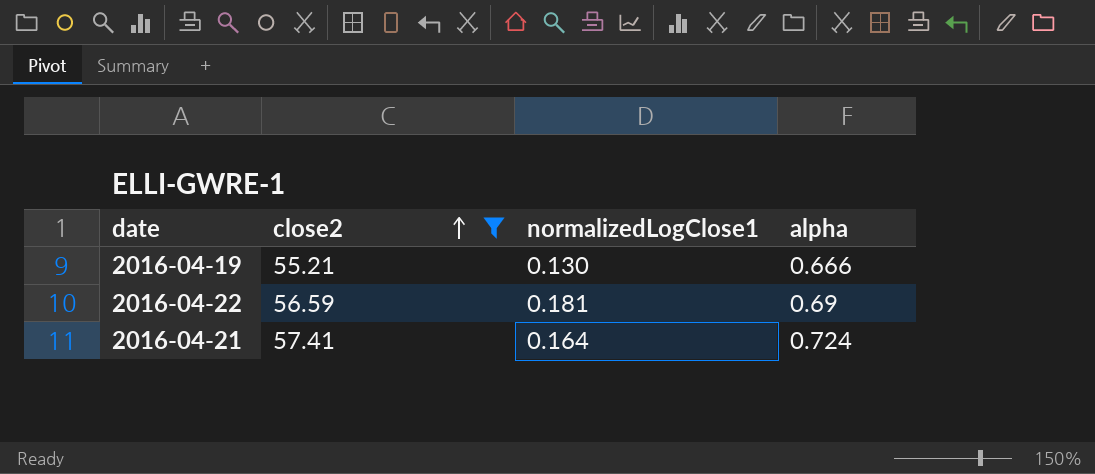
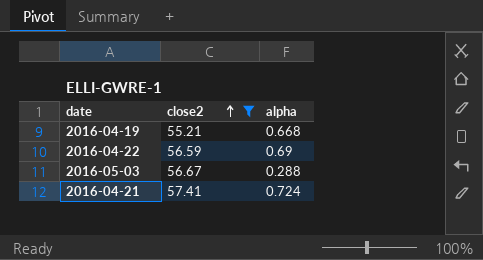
column normalizedLogClose1 | position: 3 -> none
2016-04-19 | alpha: 0.666 -> 0.668
row 2016-05-03: none -> 56.67 | 0.288

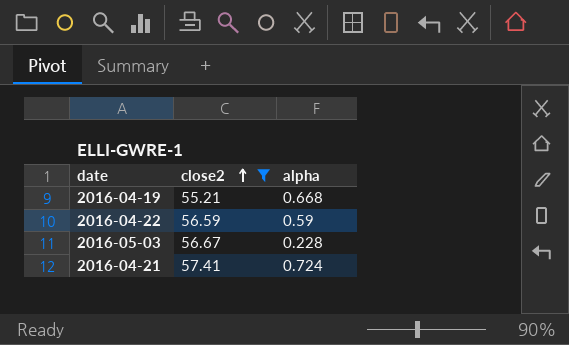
2016-04-22 | alpha: 0.69 -> 0.59
2016-05-03 | alpha: 0.288 -> 0.228

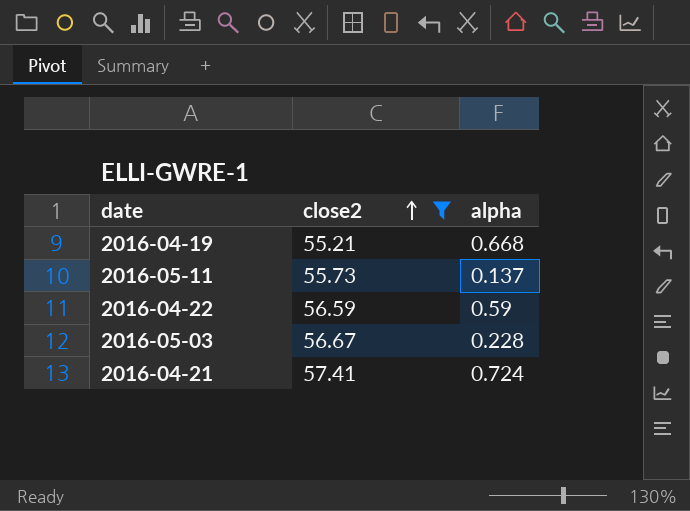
row 2016-05-11: none -> 55.73 | 0.137

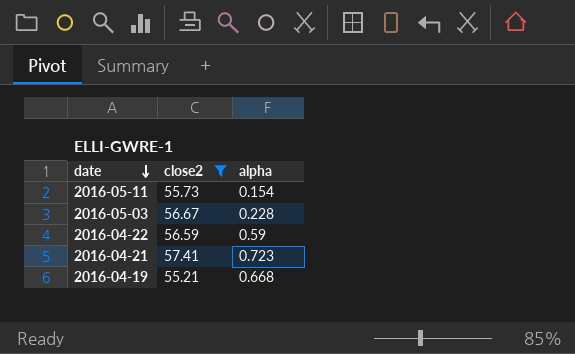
row order: close2 ascending -> date descending
2016-05-11 | alpha: 0.137 -> 0.154
2016-04-21 | alpha: 0.724 -> 0.723

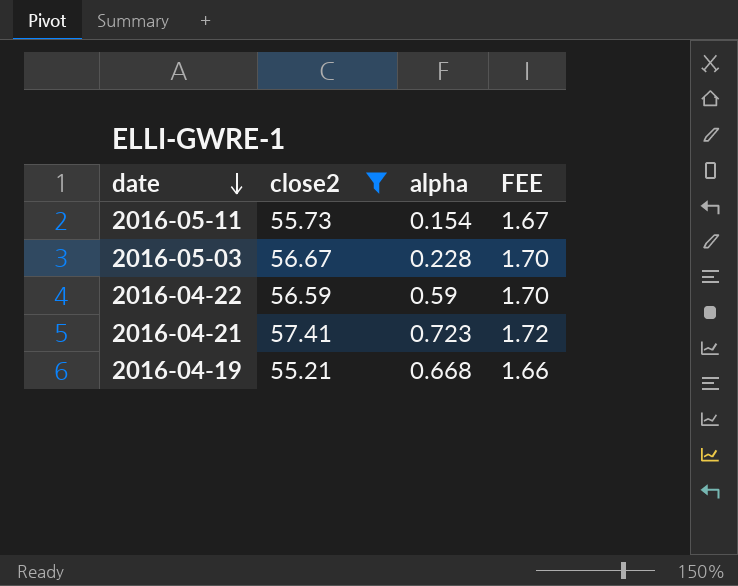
column FEE | formula: none -> [close2] * 0.03

